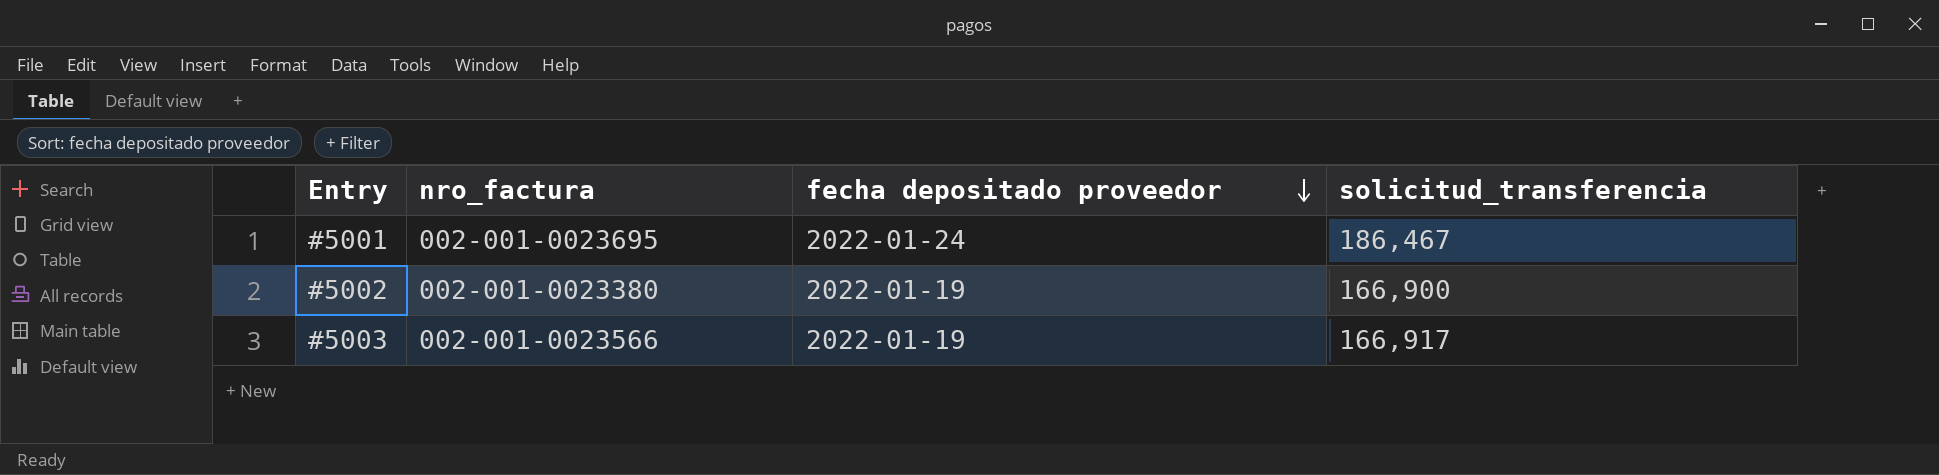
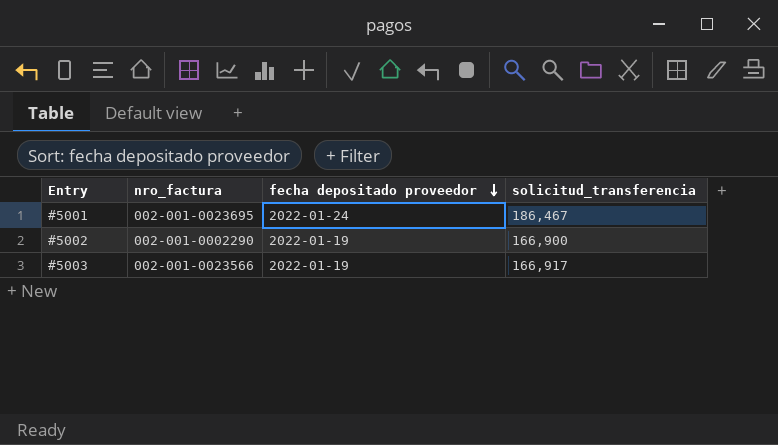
#5002 | nro_factura: 002-001-0023380 -> 002-001-0002290

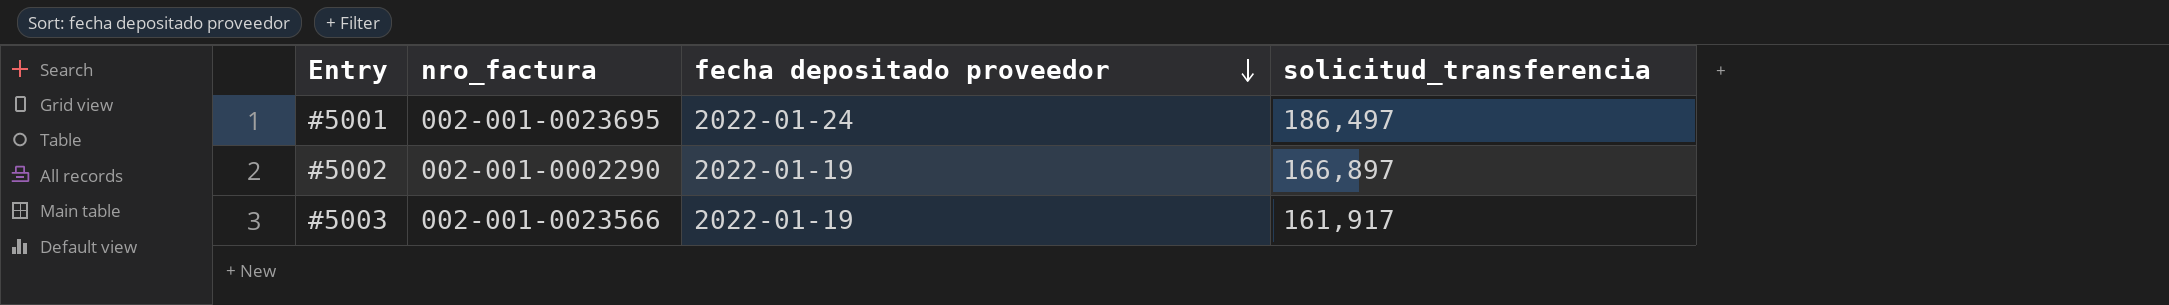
#5001 | solicitud_transferencia: 186,467 -> 186,497
#5002 | solicitud_transferencia: 166,900 -> 166,897
#5003 | solicitud_transferencia: 166,917 -> 161,917

